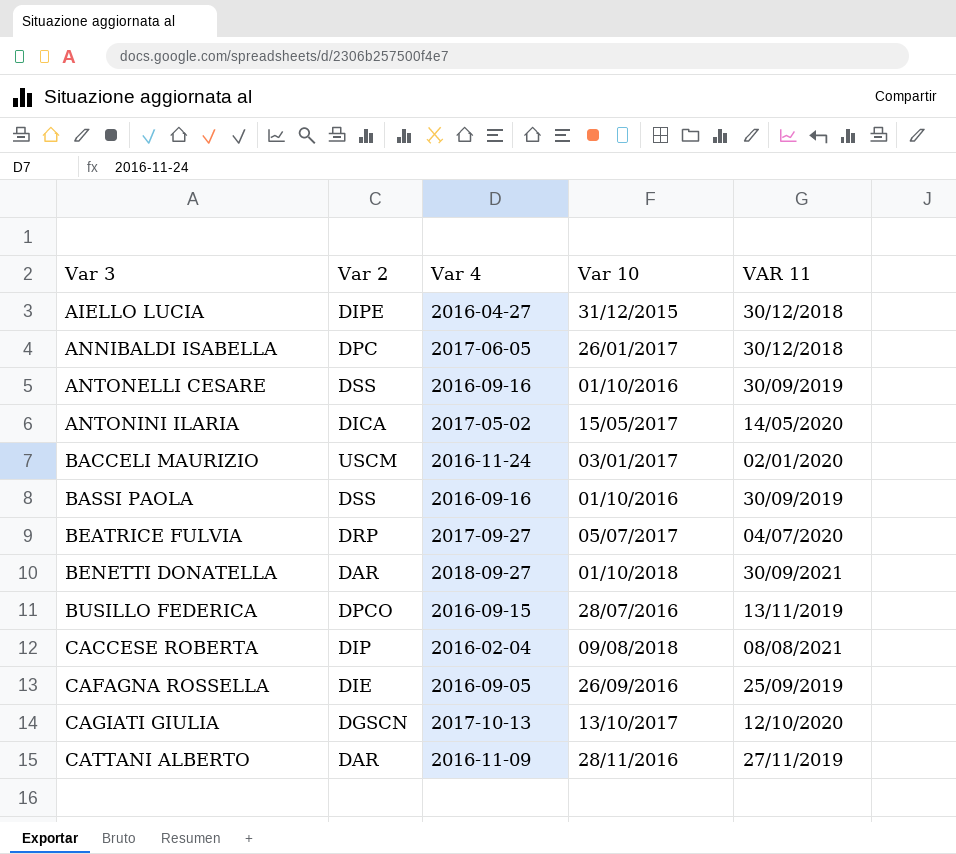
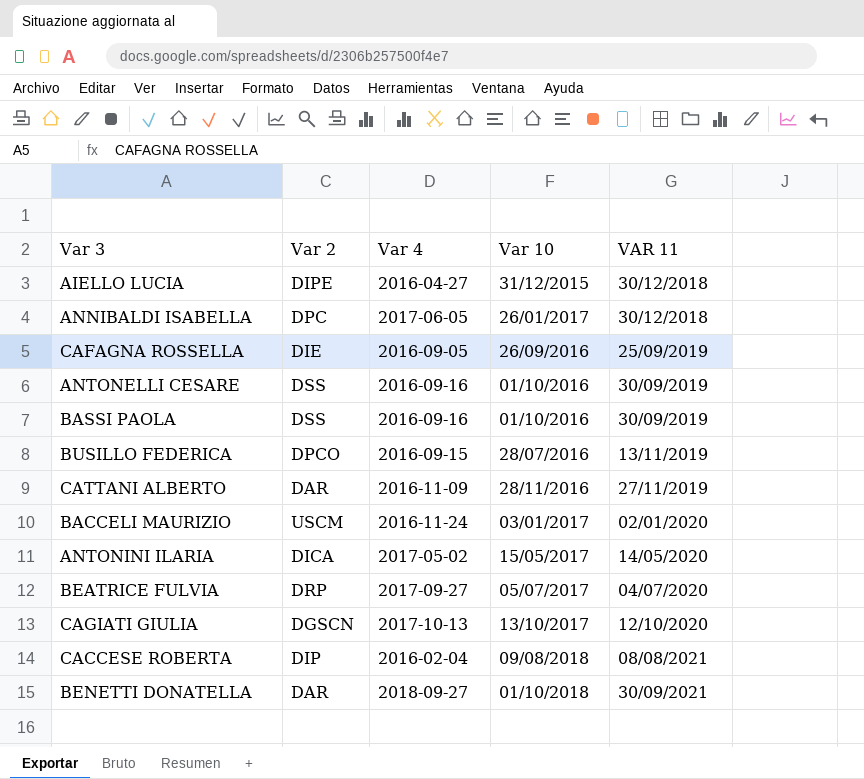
row order: Var 3 ascending -> VAR 11 ascending

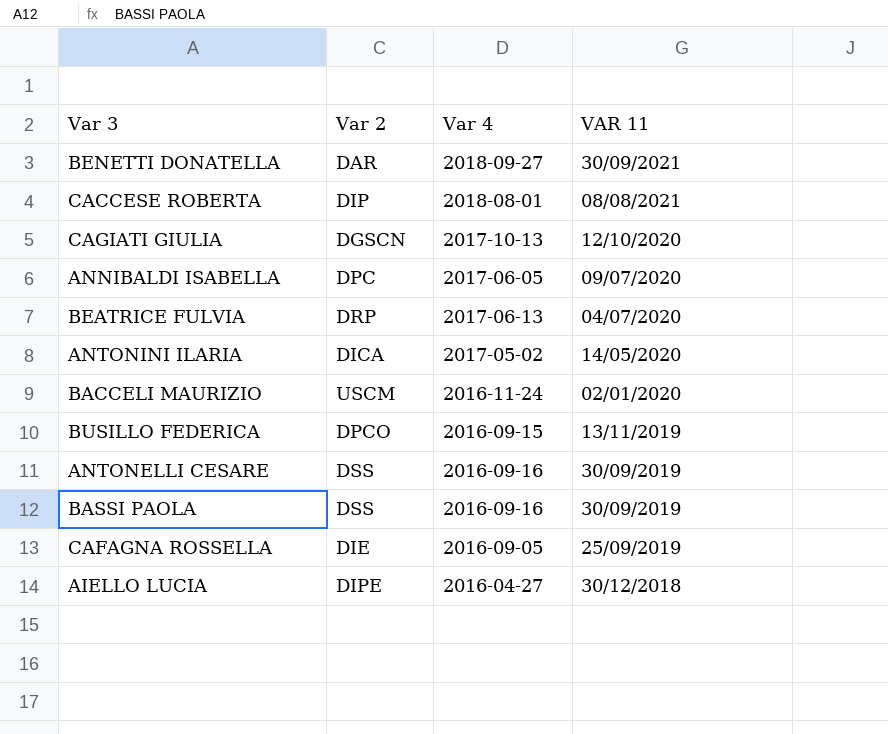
row order: VAR 11 ascending -> VAR 11 descending
column Var 10 | position: 4 -> none
row CATTANI ALBERTO: DAR | 2016-11-09 | 28/11/2016 | 27/11/2019 -> none
CACCESE ROBERTA | Var 4: 2016-02-04 -> 2018-08-01
ANNIBALDI ISABELLA | VAR 11: 30/12/2018 -> 09/07/2020
BEATRICE FULVIA | Var 4: 2017-09-27 -> 2017-06-13

